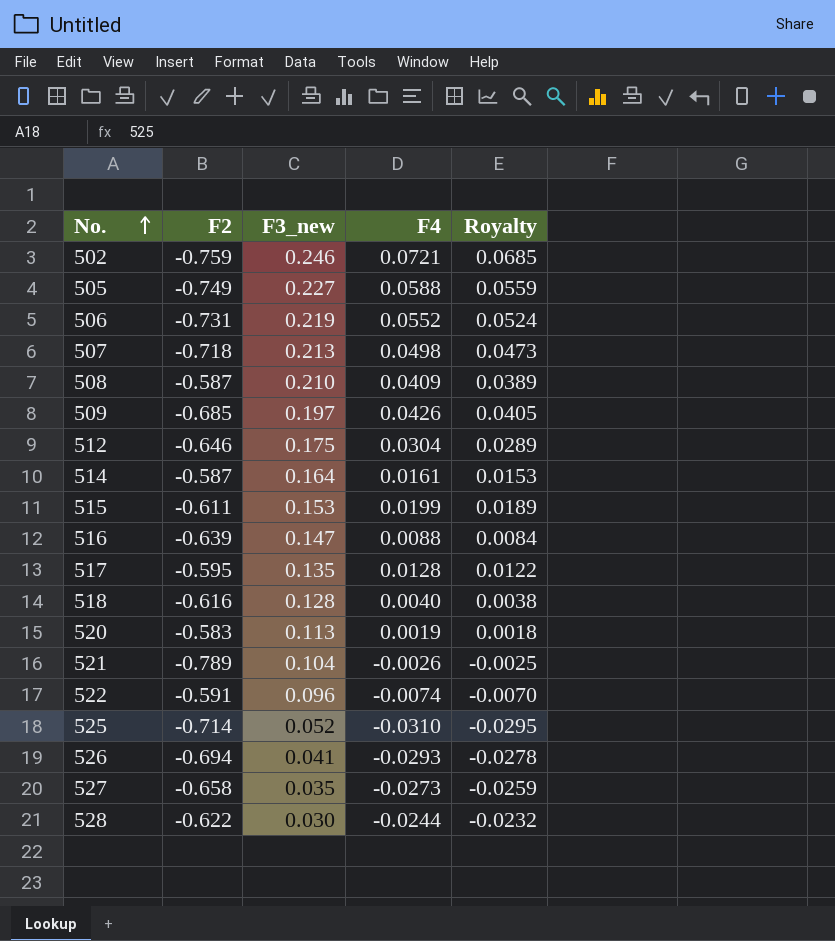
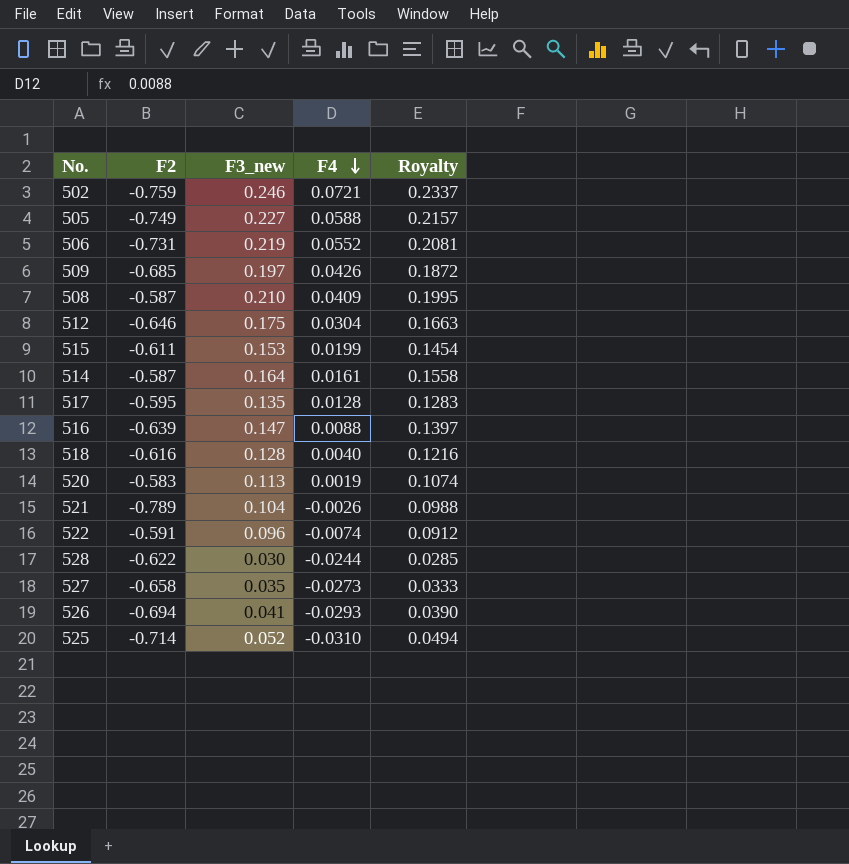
row order: No. ascending -> F4 descending
column Royalty | formula: [F4] * 0.95 -> [F3_new] * 0.95
row 507: -0.718 | 0.213 | 0.0498 | 0.0473 -> none

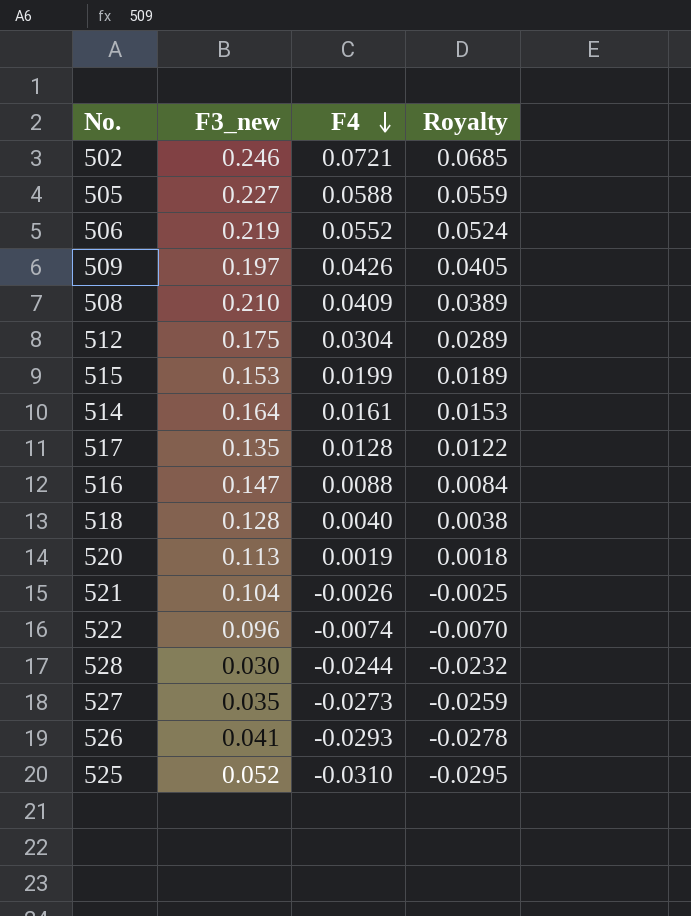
column F2 | position: 2 -> none
column Royalty | formula: [F3_new] * 0.95 -> [F4] * 0.95

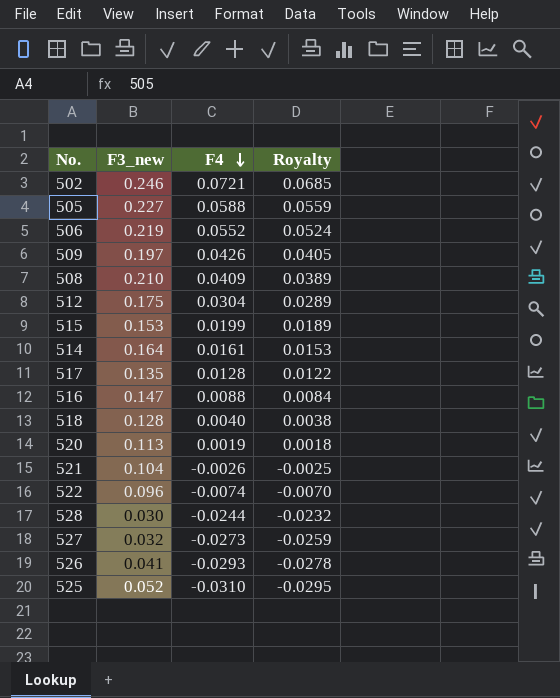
527 | F3_new: 0.035 -> 0.032

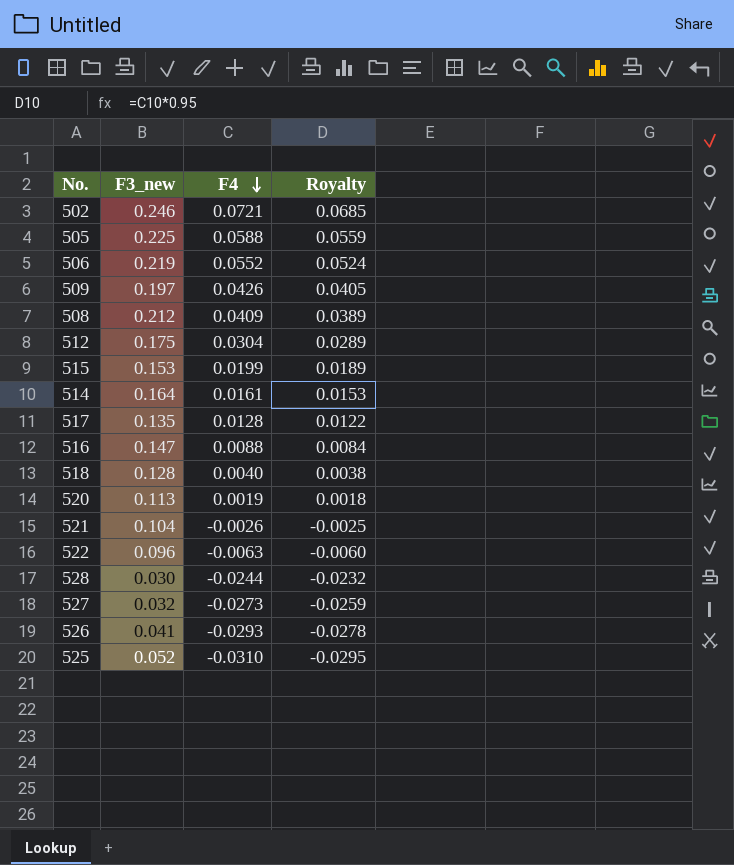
505 | F3_new: 0.227 -> 0.225
508 | F3_new: 0.210 -> 0.212
522 | F4: -0.0074 -> -0.0063
522 | Royalty: -0.0070 -> -0.0060

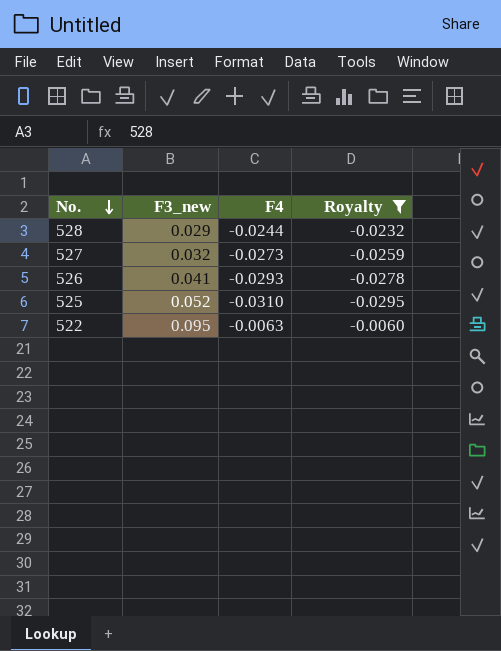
filter: none -> Royalty <= -0.0060
row order: F4 descending -> No. descending
528 | F3_new: 0.030 -> 0.029
522 | F3_new: 0.096 -> 0.095

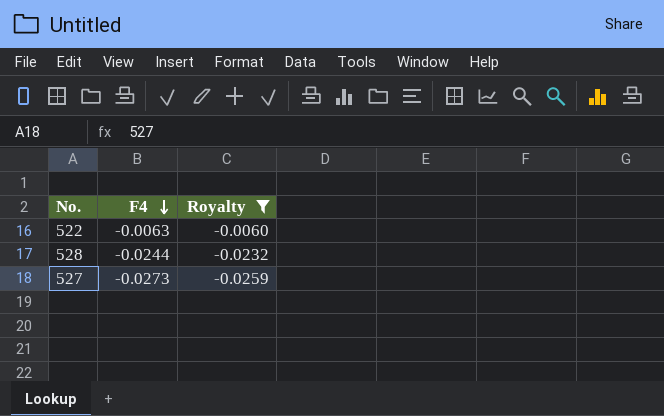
row order: No. descending -> F4 descending
column F3_new | position: 2 -> none
row 526: 0.041 | -0.0293 | -0.0278 -> none
row 525: 0.052 | -0.0310 | -0.0295 -> none

